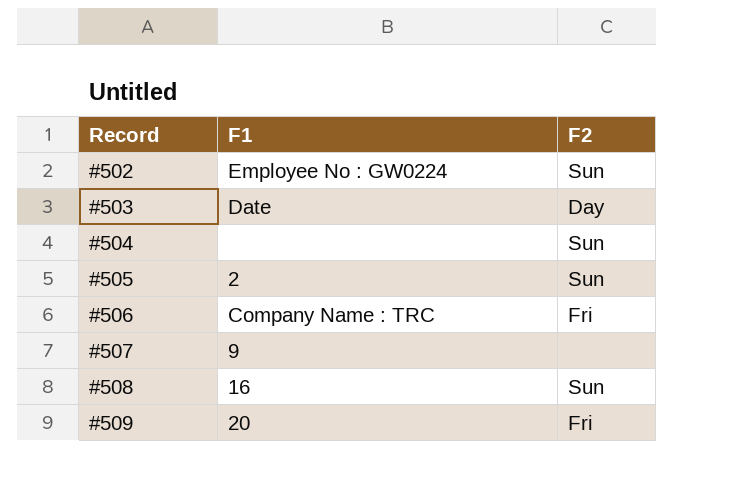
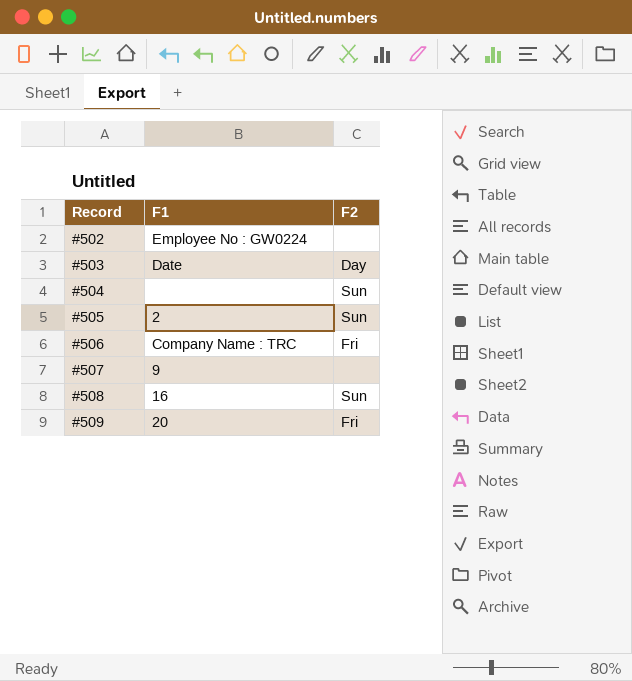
#502 | F2: Sun -> none

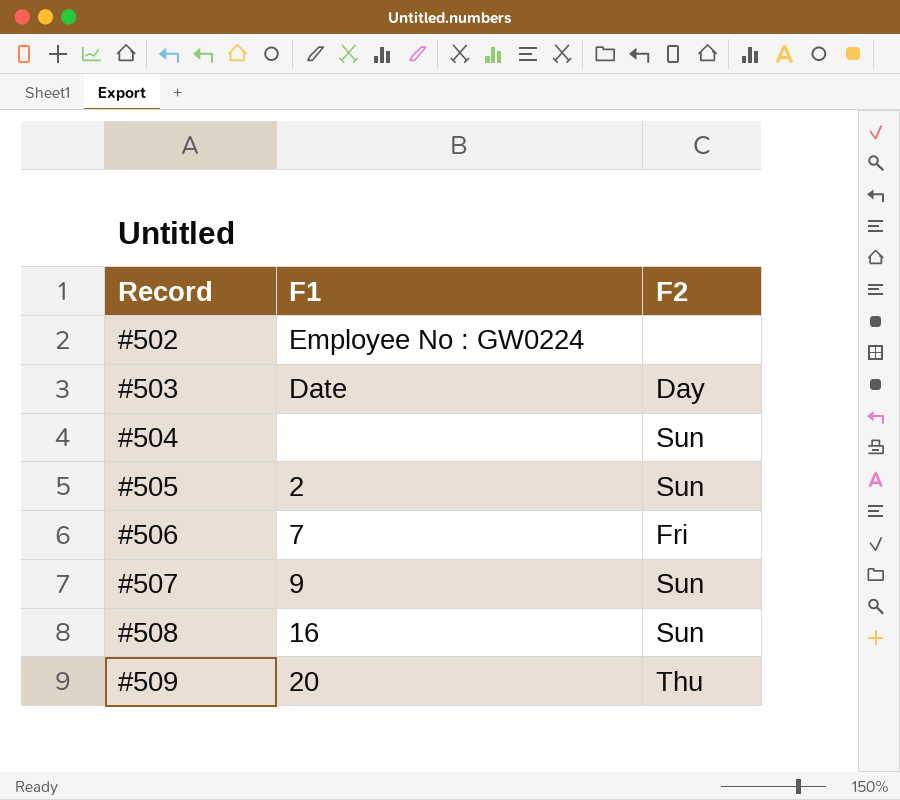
#506 | F1: Company Name : TRC -> 7
#507 | F2: none -> Sun
#509 | F2: Fri -> Thu

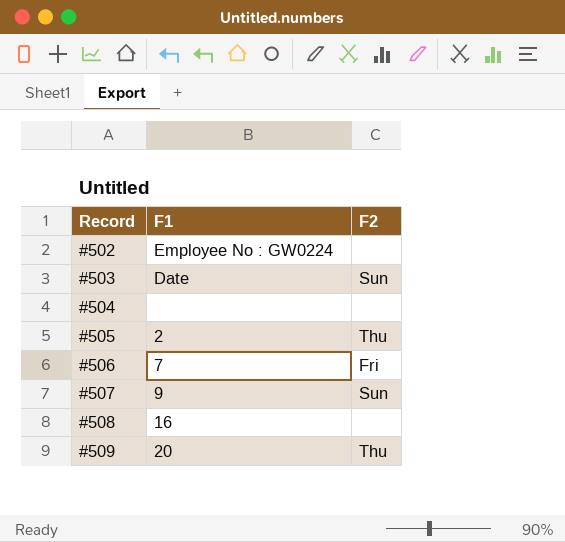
#503 | F2: Day -> Sun
#504 | F2: Sun -> none
#505 | F2: Sun -> Thu
#508 | F2: Sun -> none

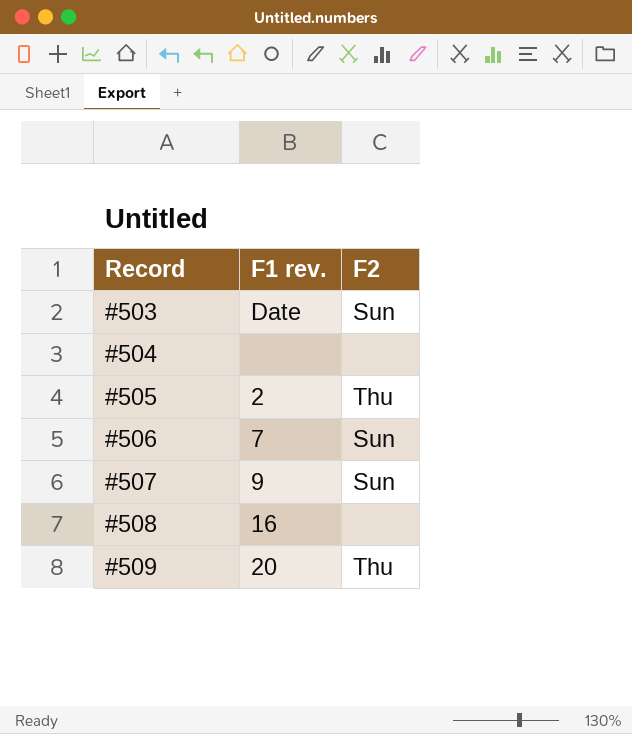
column name: F1 -> F1 rev.
row #502: Employee No : GW0224 | none -> none
#506 | F2: Fri -> Sun

